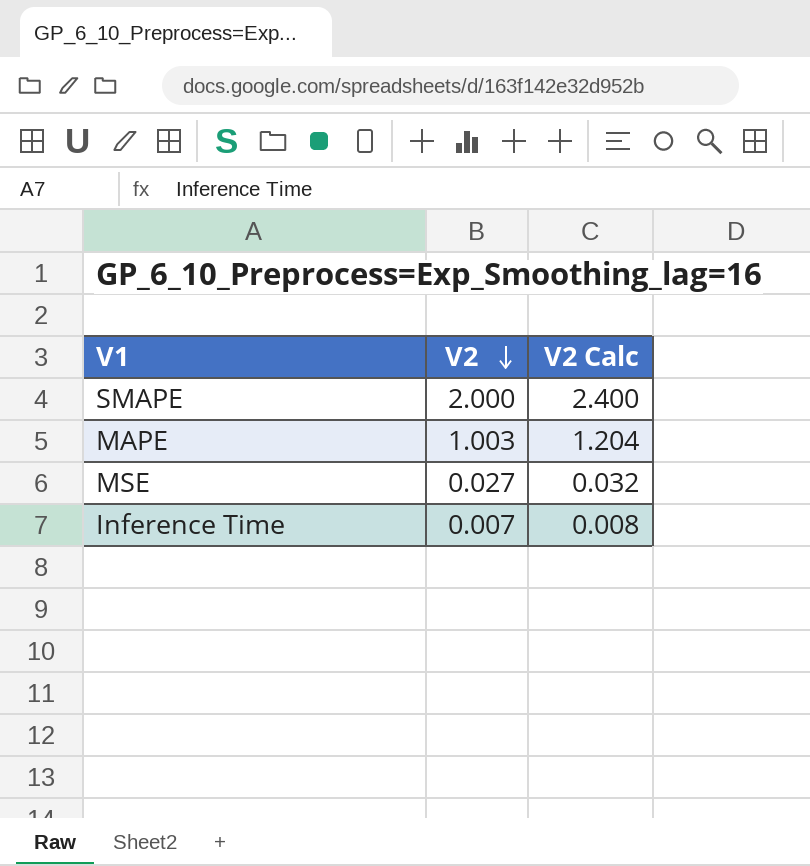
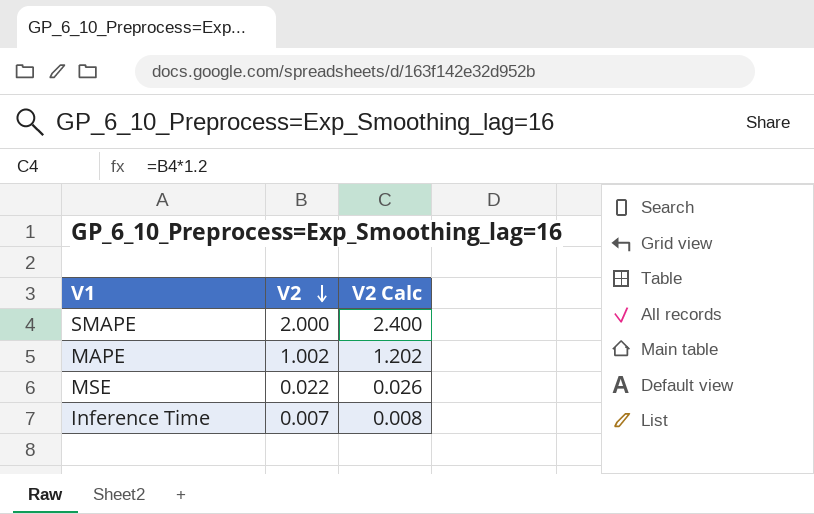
MAPE | V2: 1.003 -> 1.002
MAPE | V2 Calc: 1.204 -> 1.202
MSE | V2: 0.027 -> 0.022
MSE | V2 Calc: 0.032 -> 0.026

